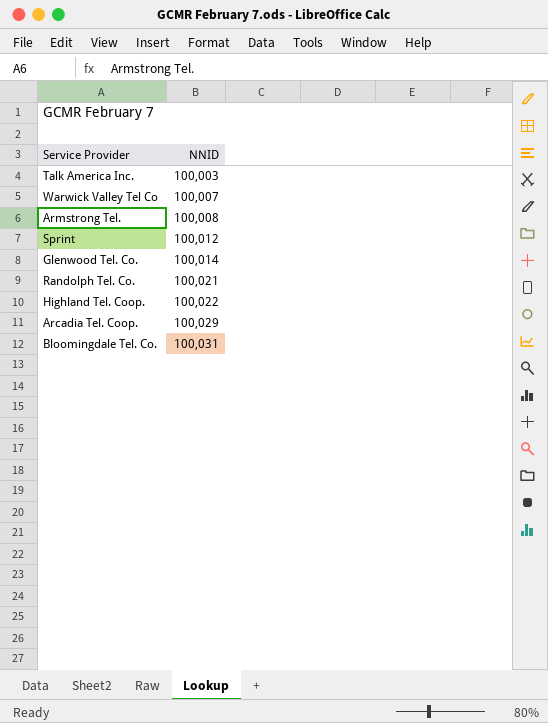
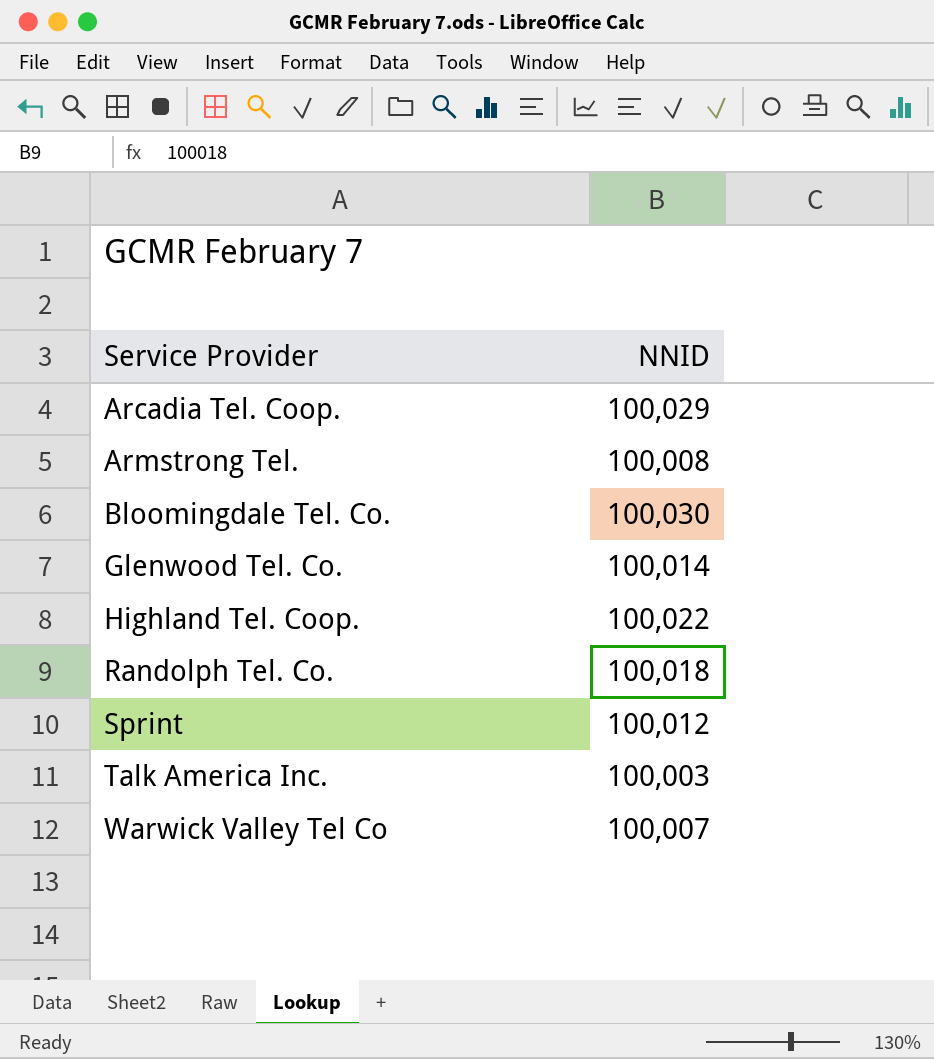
row order: NNID ascending -> Service Provider ascending
Bloomingdale Tel. Co. | NNID: 100,031 -> 100,030
Randolph Tel. Co. | NNID: 100,021 -> 100,018

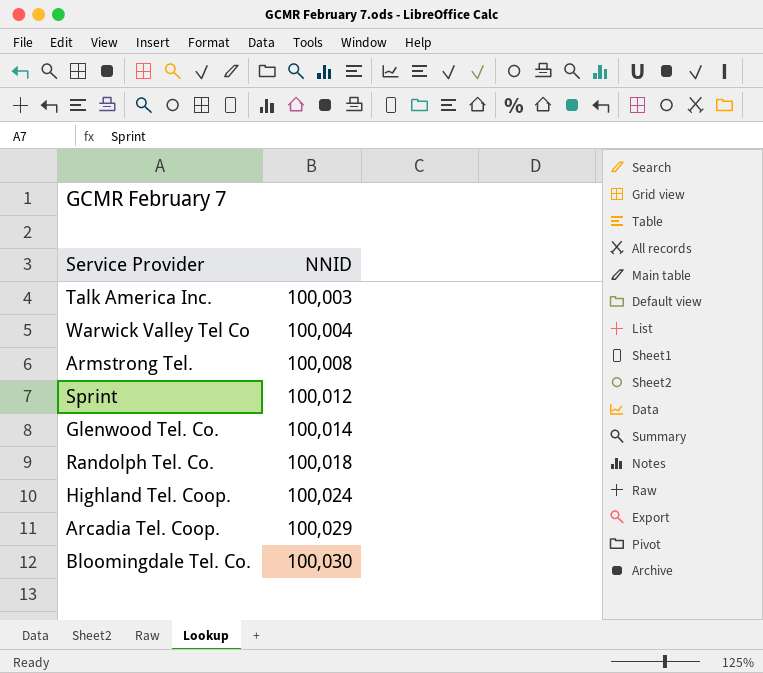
row order: Service Provider ascending -> NNID ascending
Warwick Valley Tel Co | NNID: 100,007 -> 100,004
Highland Tel. Coop. | NNID: 100,022 -> 100,024

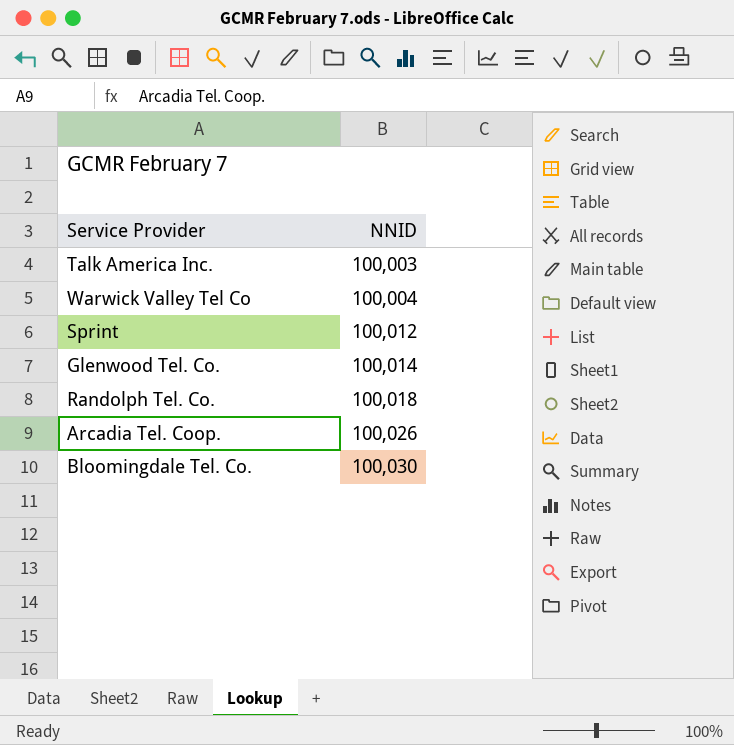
row Armstrong Tel.: 100,008 -> none
row Highland Tel. Coop.: 100,024 -> none
Arcadia Tel. Coop. | NNID: 100,029 -> 100,026

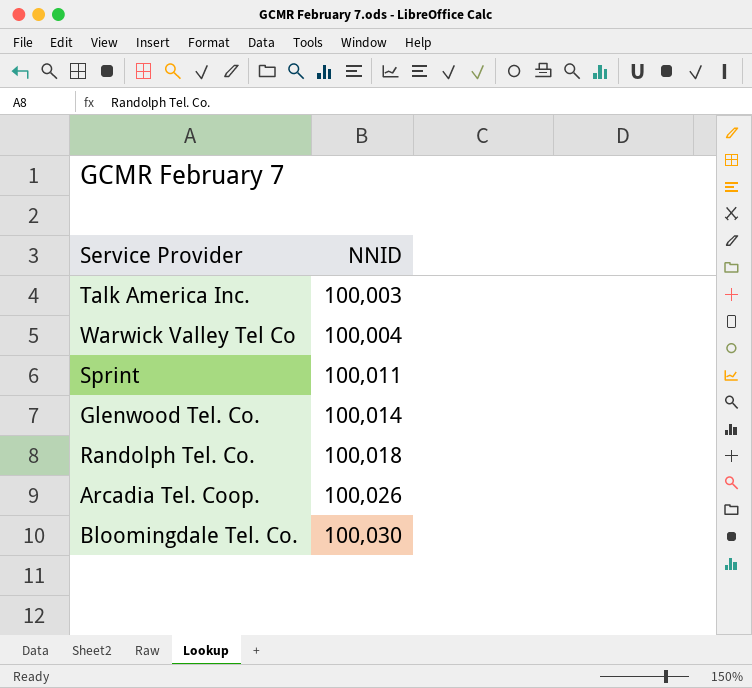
Sprint | NNID: 100,012 -> 100,011

